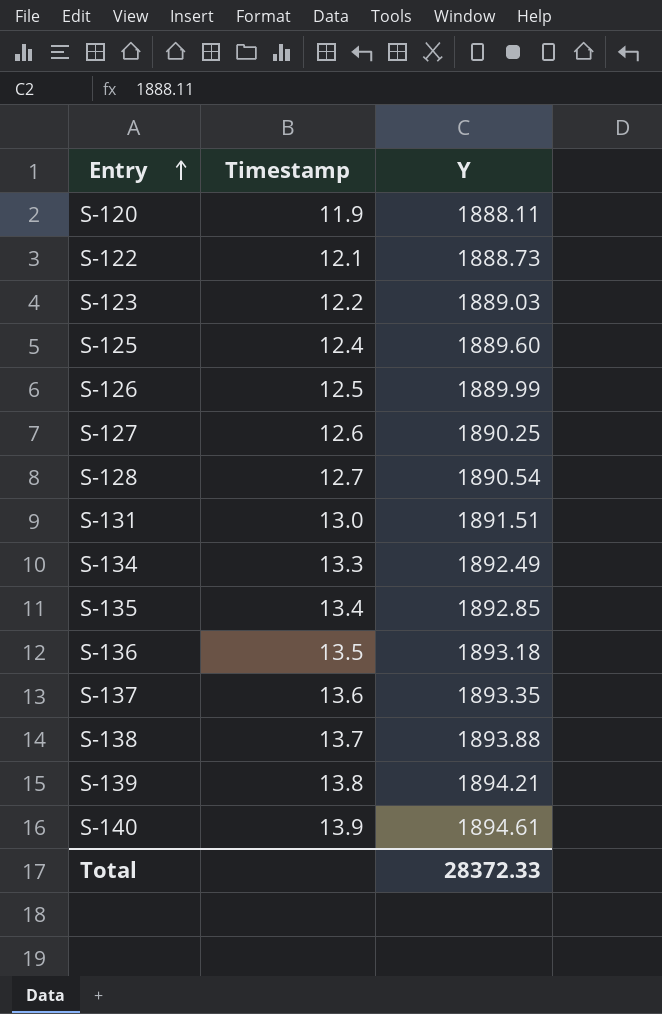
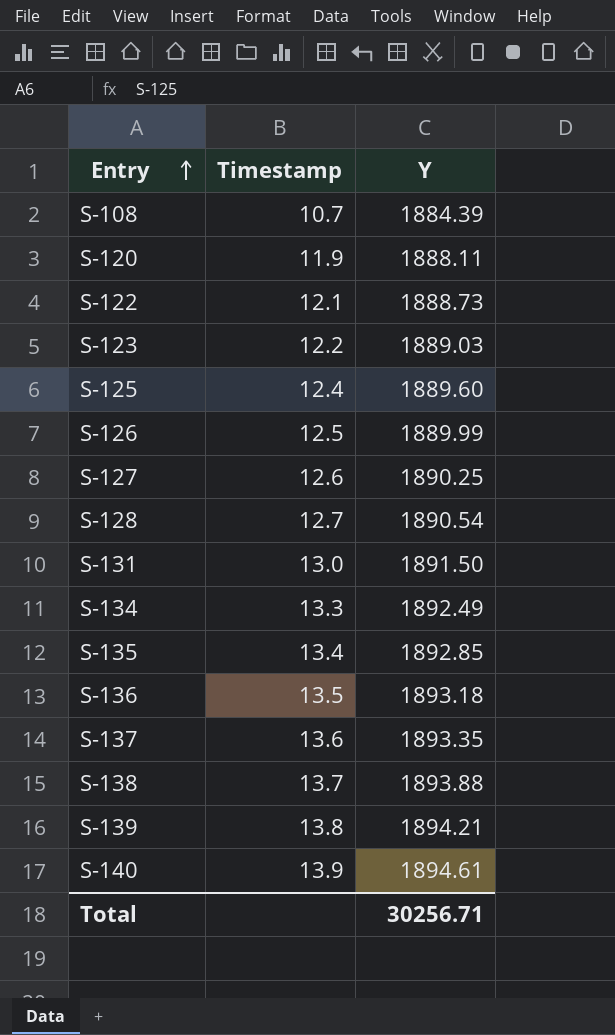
row S-108: none -> 10.7 | 1884.39
S-131 | Y: 1891.51 -> 1891.50
Total | Y: 28372.33 -> 30256.71

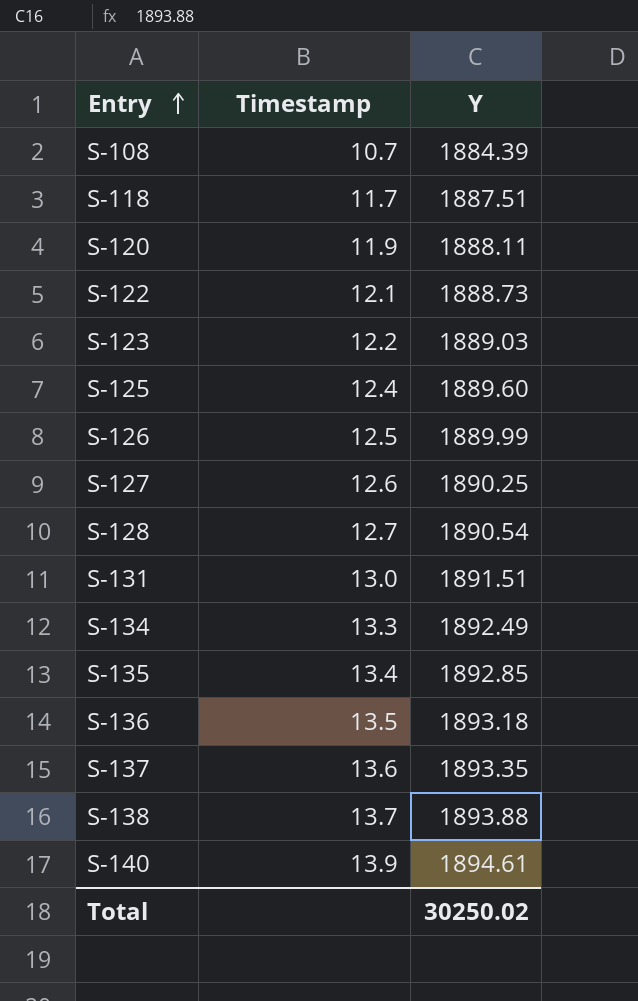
row S-139: 13.8 | 1894.21 -> none
row S-118: none -> 11.7 | 1887.51
S-131 | Y: 1891.50 -> 1891.51
Total | Y: 30256.71 -> 30250.02

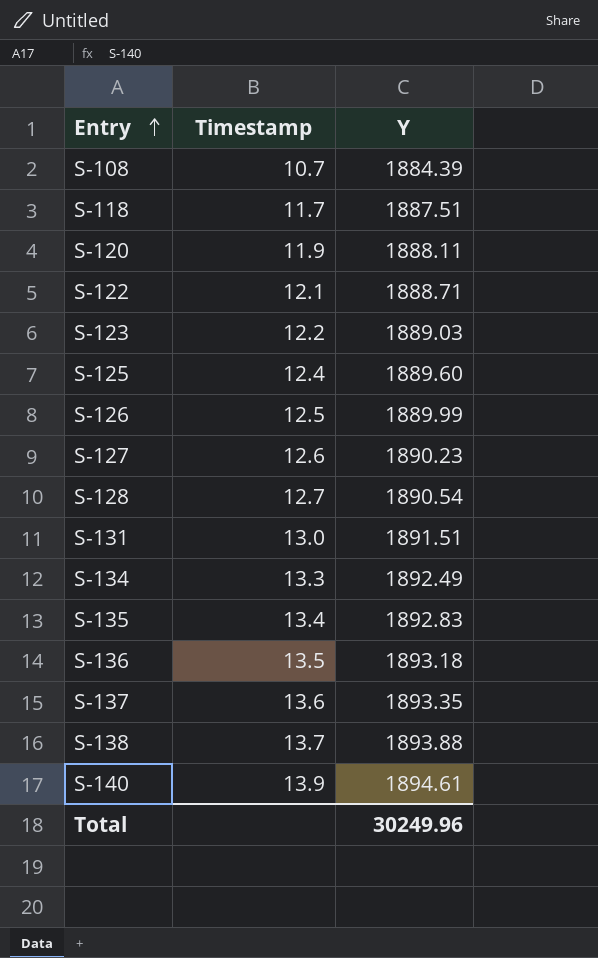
S-122 | Y: 1888.73 -> 1888.71
S-127 | Y: 1890.25 -> 1890.23
S-135 | Y: 1892.85 -> 1892.83
Total | Y: 30250.02 -> 30249.96

